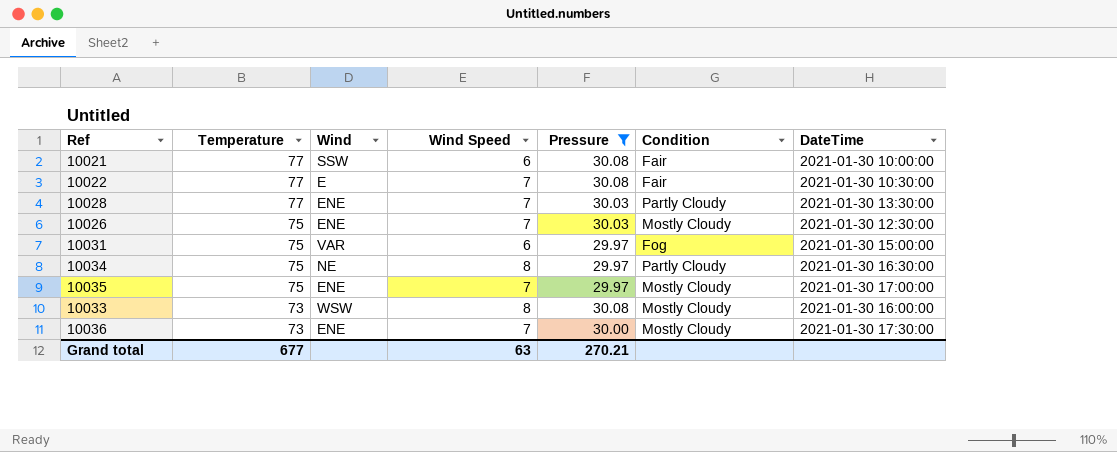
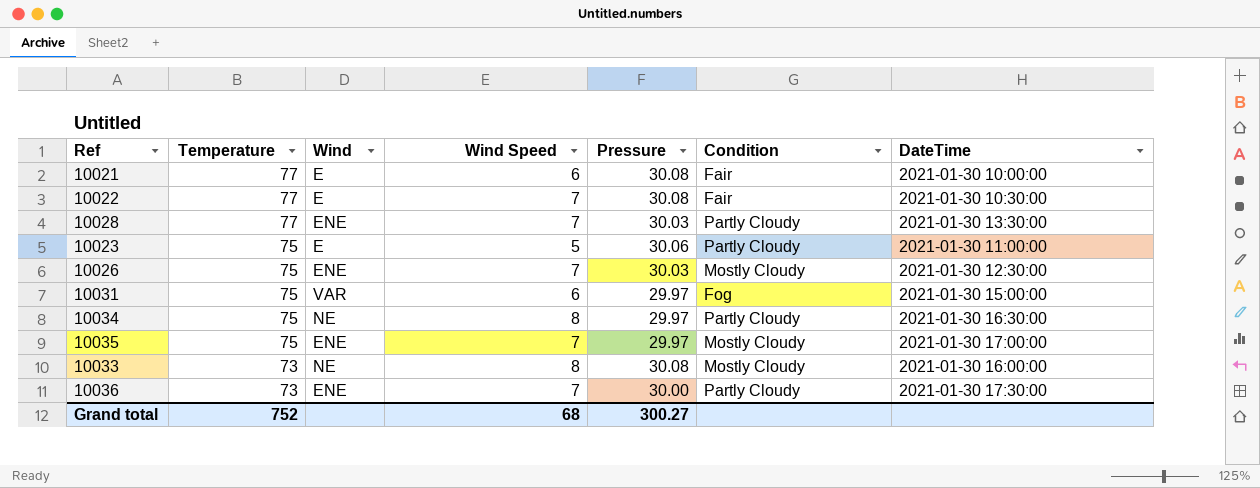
filter: Pressure != 30.06 -> none
10021 | Wind: SSW -> E
10033 | Wind: WSW -> NE
10036 | Condition: Mostly Cloudy -> Partly Cloudy
Grand total | Temperature: 677 -> 752
Grand total | Wind Speed: 63 -> 68
Grand total | Pressure: 270.21 -> 300.27

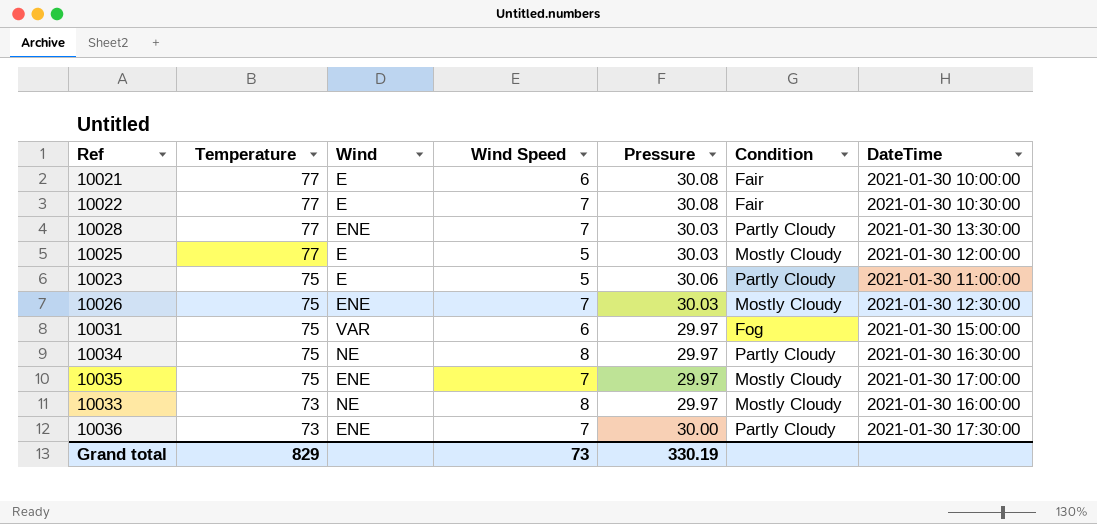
row 10025: none -> 77 | E | 5 | 30.03 | Mostly Cloudy | 2021-01-30 12:00:00
10033 | Pressure: 30.08 -> 29.97
Grand total | Temperature: 752 -> 829
Grand total | Wind Speed: 68 -> 73
Grand total | Pressure: 300.27 -> 330.19

